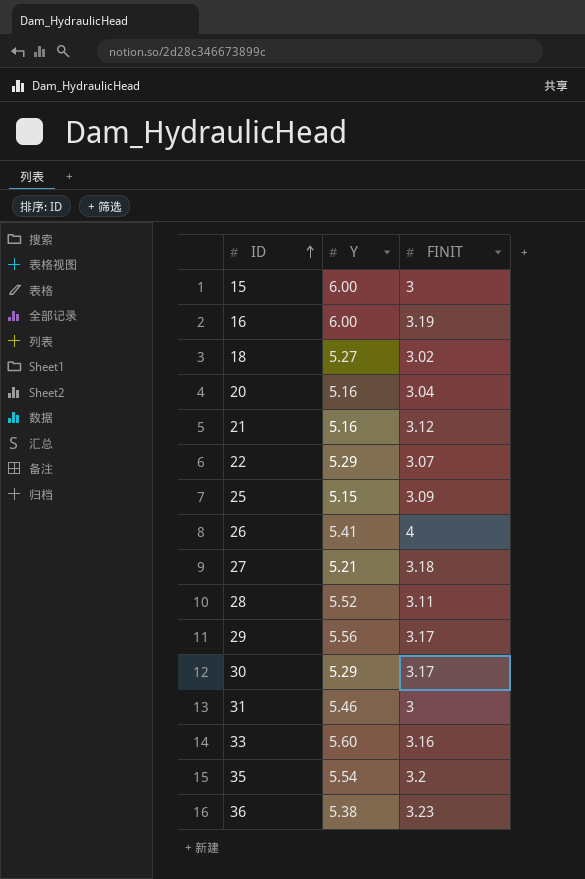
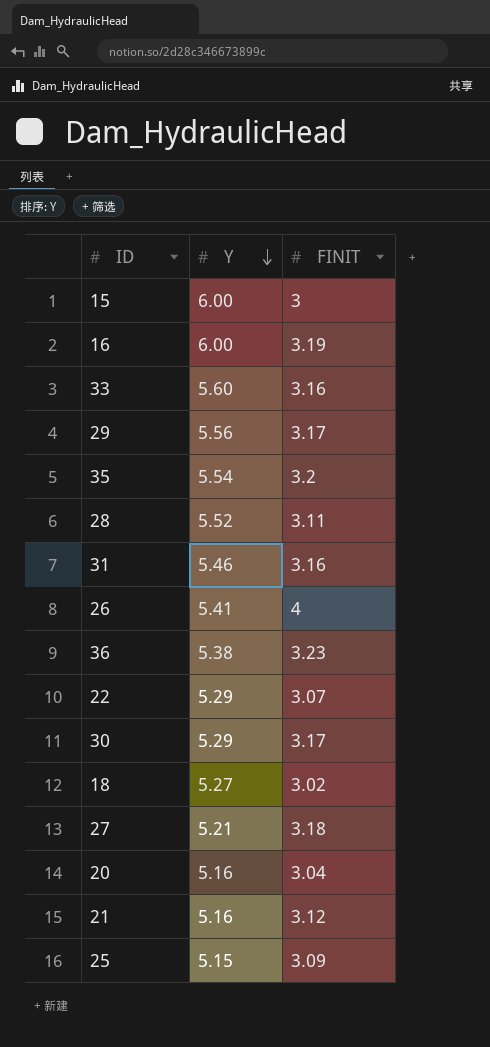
row order: ID ascending -> Y descending
31 | FINIT: 3 -> 3.16

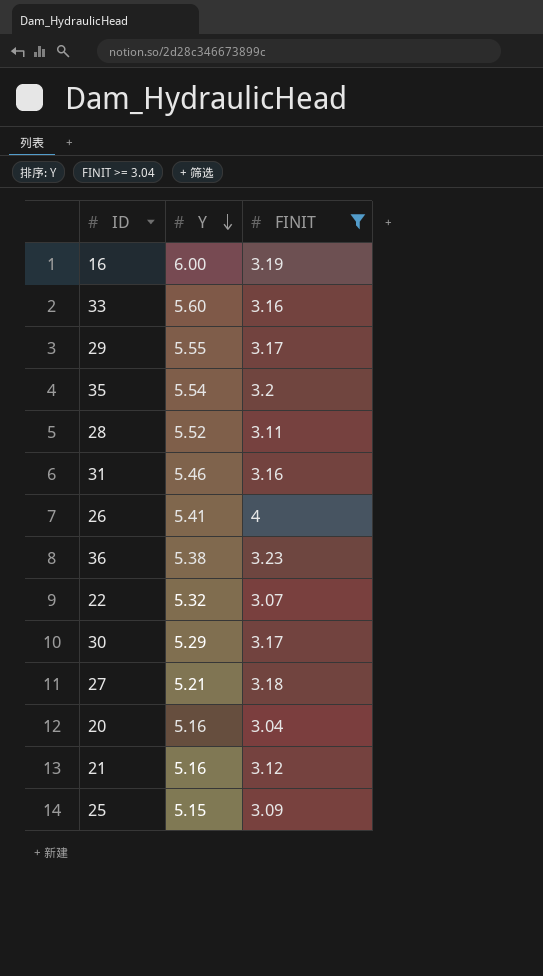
filter: none -> FINIT >= 3.04
29 | Y: 5.56 -> 5.55
22 | Y: 5.29 -> 5.32

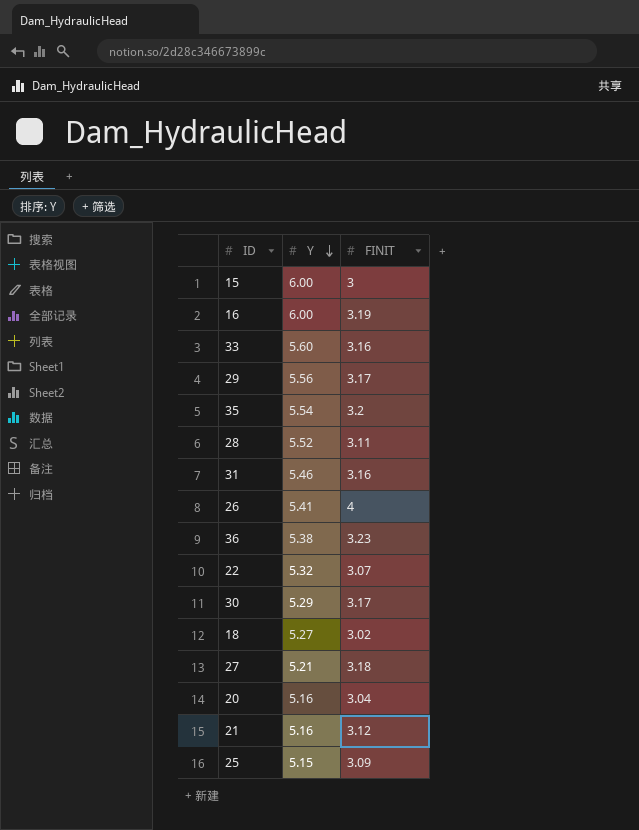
filter: FINIT >= 3.04 -> none
29 | Y: 5.55 -> 5.56

